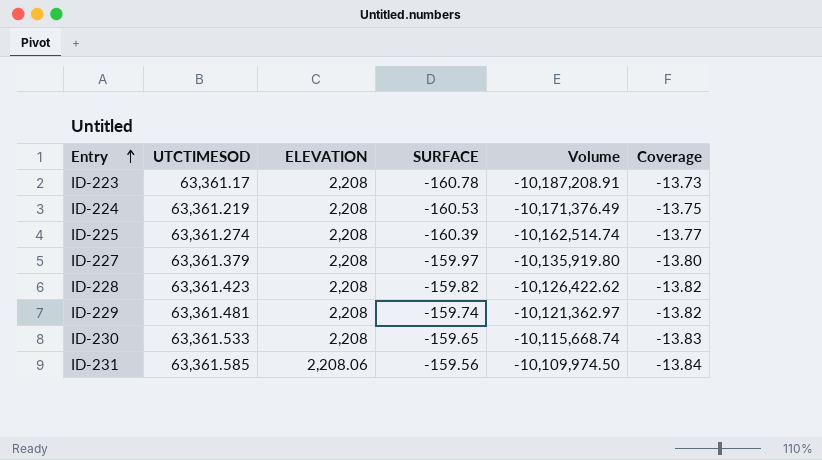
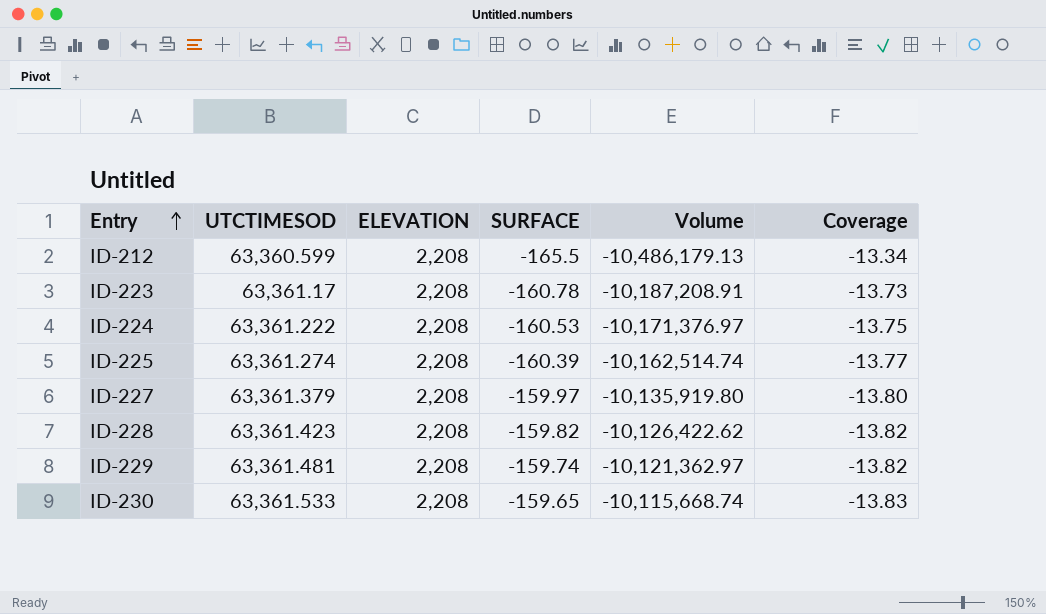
row ID-231: 63,361.585 | 2,208.06 | -159.56 | -10,109,974.50 | -13.84 -> none
row ID-212: none -> 63,360.599 | 2,208 | -165.5 | -10,486,179.13 | -13.34
ID-224 | UTCTIMESOD: 63,361.219 -> 63,361.222
ID-224 | Volume: -10,171,376.49 -> -10,171,376.97

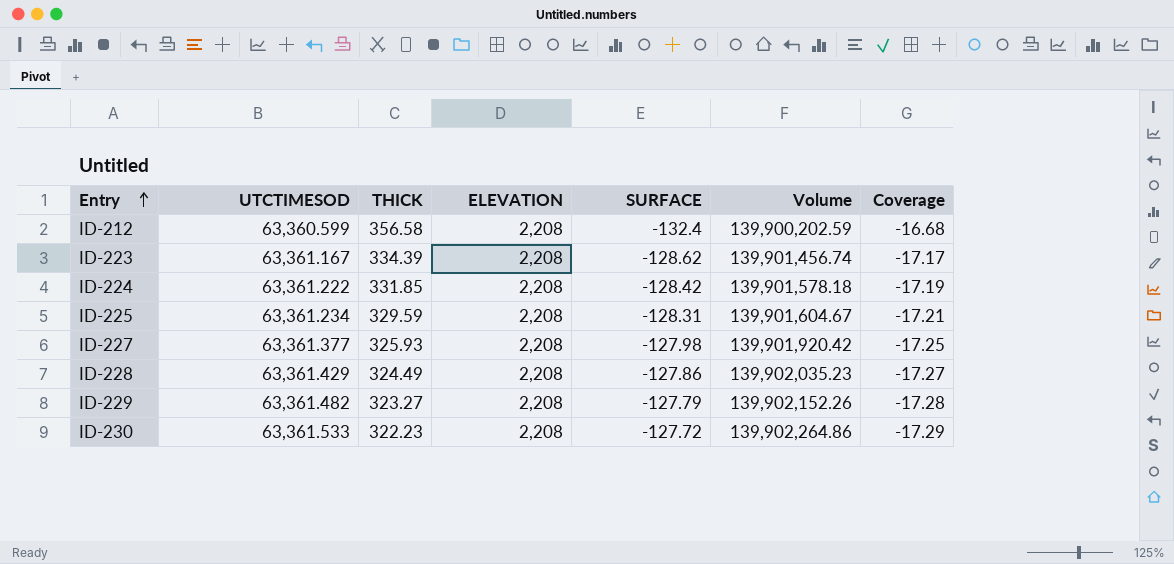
column THICK | position: none -> 3
column Volume | formula: [UTCTIMESOD] * [SURFACE] -> [UTCTIMESOD] * [ELEVATION]
ID-212 | SURFACE: -165.5 -> -132.4
ID-212 | Coverage: -13.34 -> -16.68
ID-223 | UTCTIMESOD: 63,361.17 -> 63,361.167
ID-223 | SURFACE: -160.78 -> -128.62
ID-223 | Coverage: -13.73 -> -17.17
ID-224 | SURFACE: -160.53 -> -128.42
ID-224 | Coverage: -13.75 -> -17.19
ID-225 | UTCTIMESOD: 63,361.274 -> 63,361.234
ID-225 | SURFACE: -160.39 -> -128.31
ID-225 | Coverage: -13.77 -> -17.21
ID-227 | UTCTIMESOD: 63,361.379 -> 63,361.377
ID-227 | SURFACE: -159.97 -> -127.98
ID-227 | Coverage: -13.80 -> -17.25
ID-228 | UTCTIMESOD: 63,361.423 -> 63,361.429
ID-228 | SURFACE: -159.82 -> -127.86
ID-228 | Coverage: -13.82 -> -17.27
ID-229 | UTCTIMESOD: 63,361.481 -> 63,361.482
ID-229 | SURFACE: -159.74 -> -127.79
ID-229 | Coverage: -13.82 -> -17.28
ID-230 | SURFACE: -159.65 -> -127.72
ID-230 | Coverage: -13.83 -> -17.29

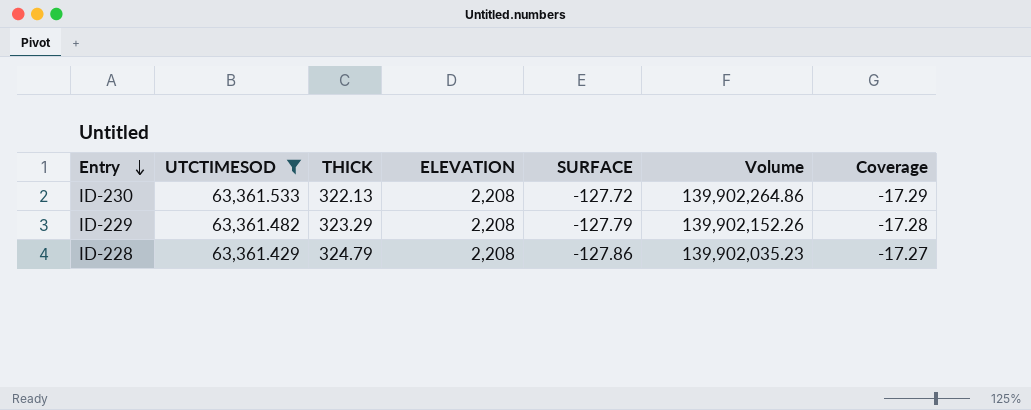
filter: none -> UTCTIMESOD >= 63,361.429
row order: Entry ascending -> Entry descending
ID-230 | THICK: 322.23 -> 322.13
ID-229 | THICK: 323.27 -> 323.29
ID-228 | THICK: 324.49 -> 324.79

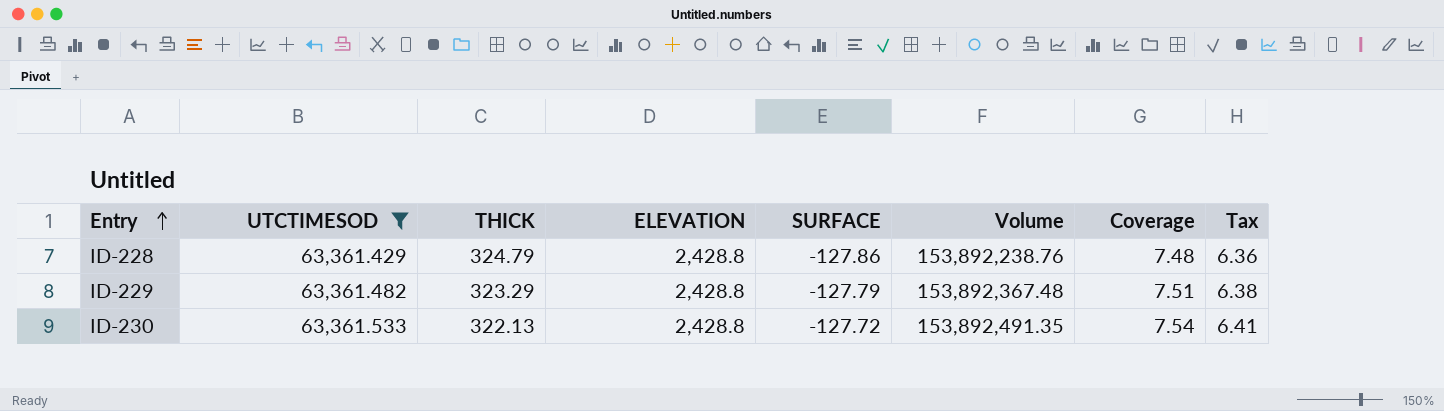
row order: Entry descending -> Entry ascending
column Coverage | formula: [ELEVATION] / [SURFACE] -> [ELEVATION] / [THICK]
column Tax | formula: none -> [Coverage] * 0.85
ID-228 | ELEVATION: 2,208 -> 2,428.8
ID-228 | Volume: 139,902,035.23 -> 153,892,238.76
ID-229 | ELEVATION: 2,208 -> 2,428.8
ID-229 | Volume: 139,902,152.26 -> 153,892,367.48
ID-230 | ELEVATION: 2,208 -> 2,428.8
ID-230 | Volume: 139,902,264.86 -> 153,892,491.35

